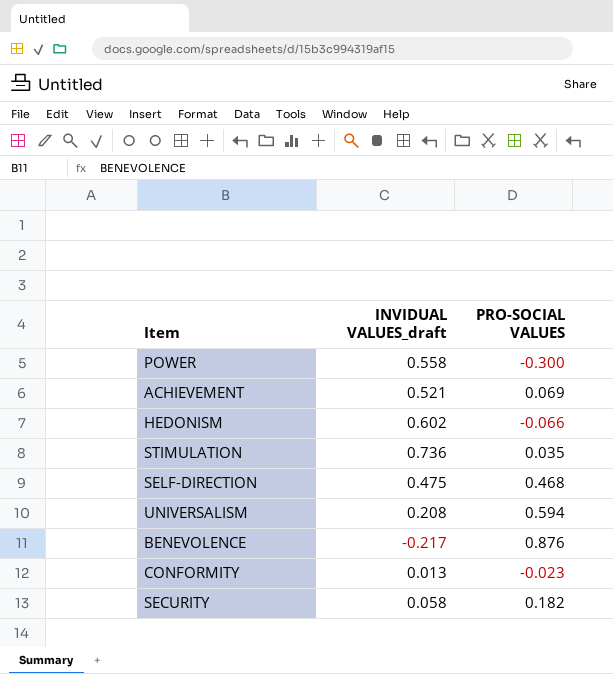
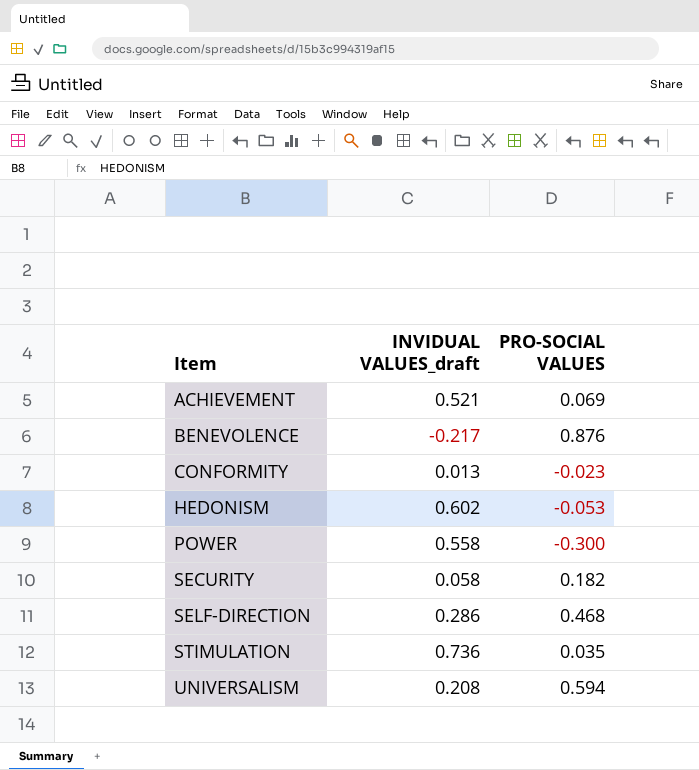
row order: none -> Item ascending
HEDONISM | PRO-SOCIAL VALUES: -0.066 -> -0.053
SELF-DIRECTION | INVIDUAL VALUES_draft: 0.475 -> 0.286

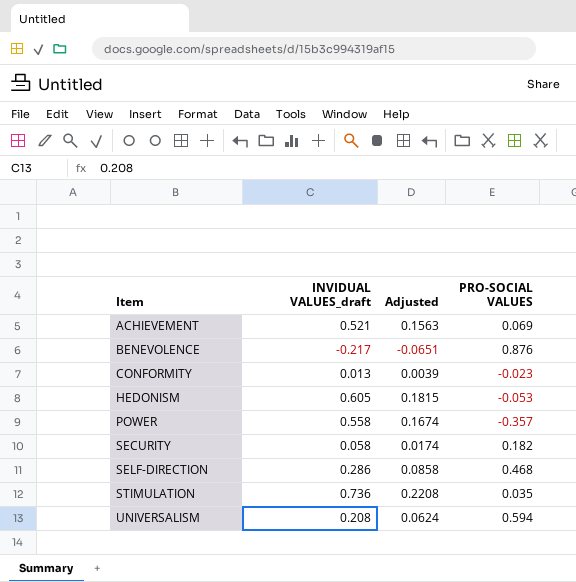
column Adjusted | formula: none -> [INVIDUAL VALUES_draft] * 0.3
HEDONISM | INVIDUAL VALUES_draft: 0.602 -> 0.605
POWER | PRO-SOCIAL VALUES: -0.300 -> -0.357

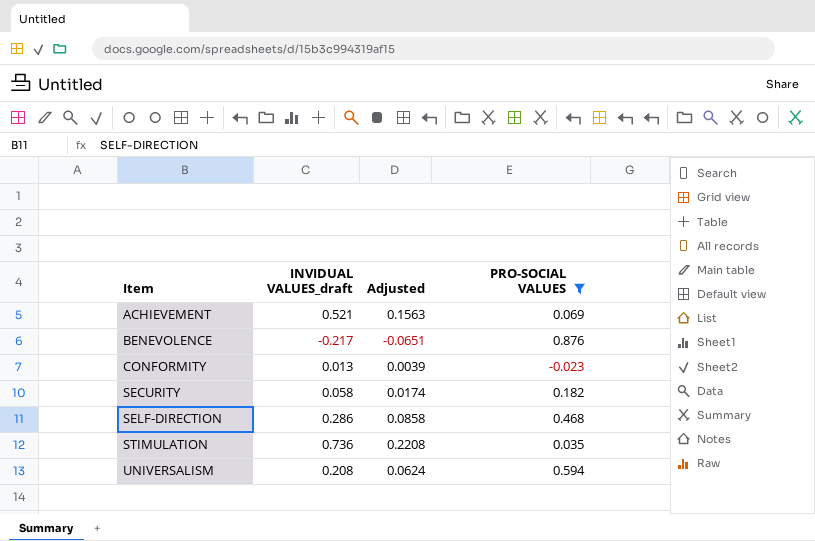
filter: none -> PRO-SOCIAL VALUES >= -0.023

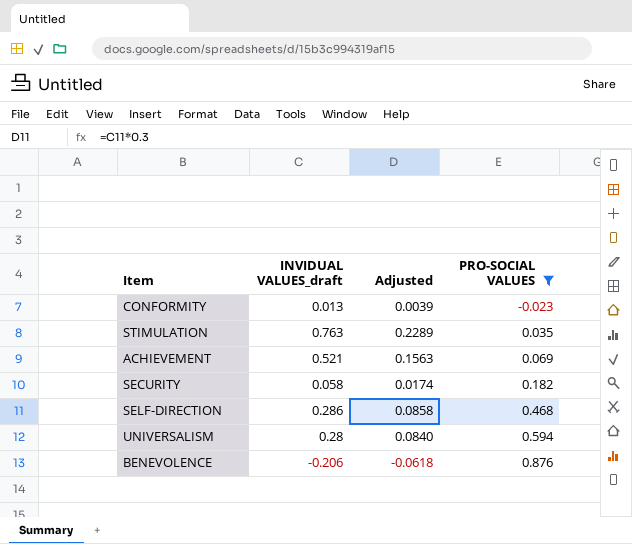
row order: Item ascending -> PRO-SOCIAL VALUES ascending
STIMULATION | INVIDUAL VALUES_draft: 0.736 -> 0.763
STIMULATION | Adjusted: 0.2208 -> 0.2289
UNIVERSALISM | INVIDUAL VALUES_draft: 0.208 -> 0.28
UNIVERSALISM | Adjusted: 0.0624 -> 0.0840
BENEVOLENCE | INVIDUAL VALUES_draft: -0.217 -> -0.206
BENEVOLENCE | Adjusted: -0.0651 -> -0.0618

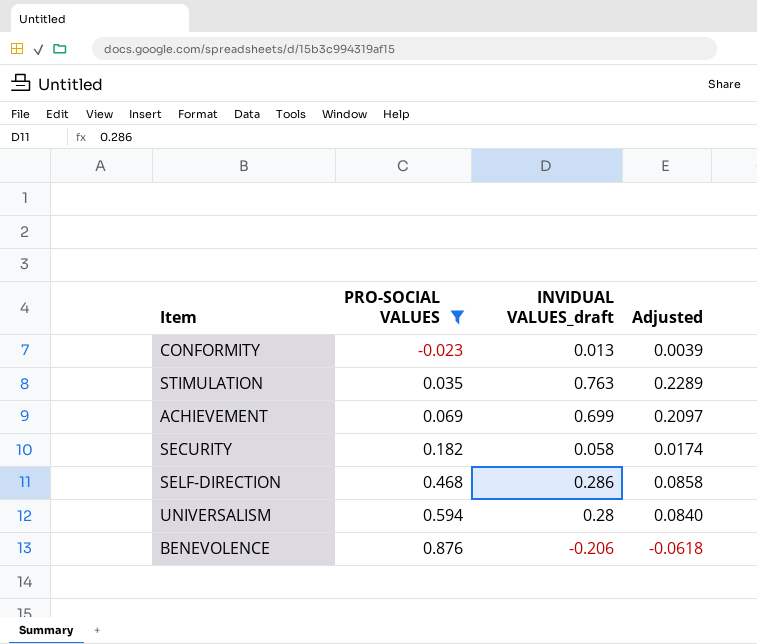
column PRO-SOCIAL VALUES | position: 4 -> 2
ACHIEVEMENT | INVIDUAL VALUES_draft: 0.521 -> 0.699
ACHIEVEMENT | Adjusted: 0.1563 -> 0.2097

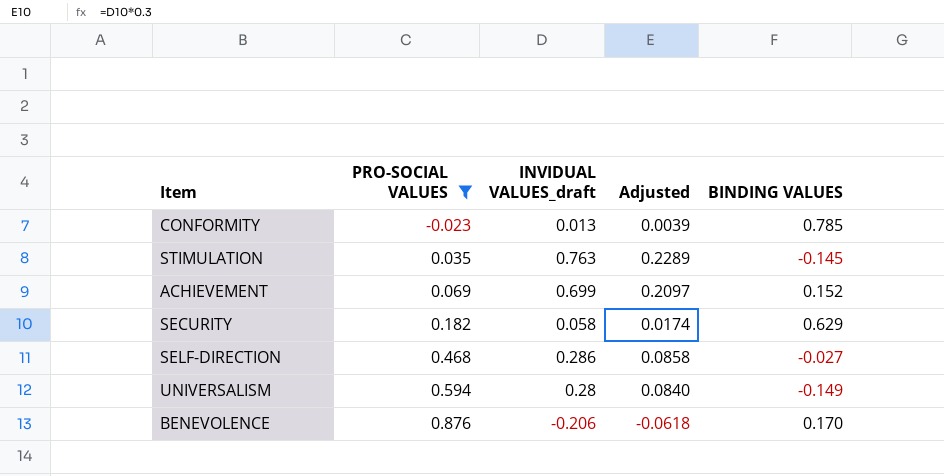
column BINDING VALUES | position: none -> 5

